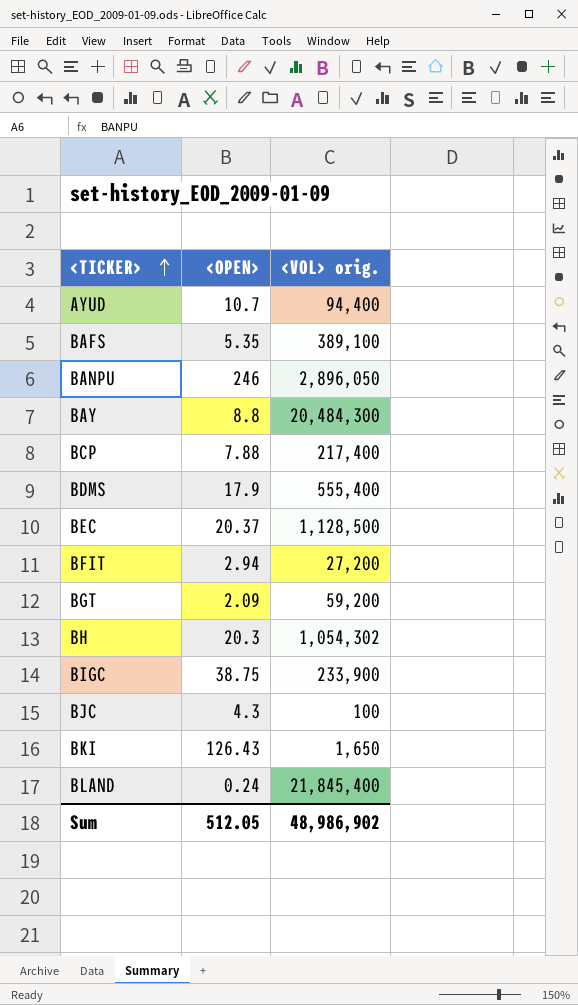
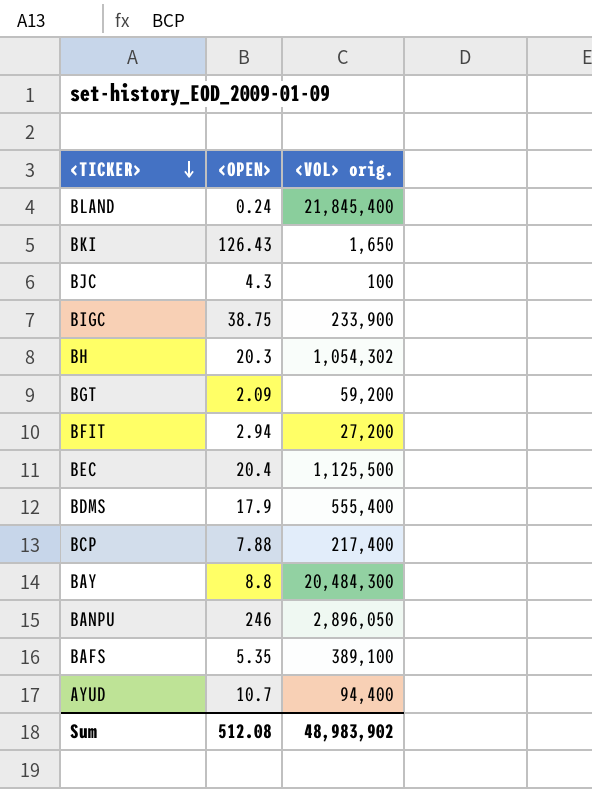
row order: <TICKER> ascending -> <TICKER> descending
BEC | <OPEN>: 20.37 -> 20.4
BEC | <VOL> orig.: 1,128,500 -> 1,125,500
Sum | <OPEN>: 512.05 -> 512.08
Sum | <VOL> orig.: 48,986,902 -> 48,983,902

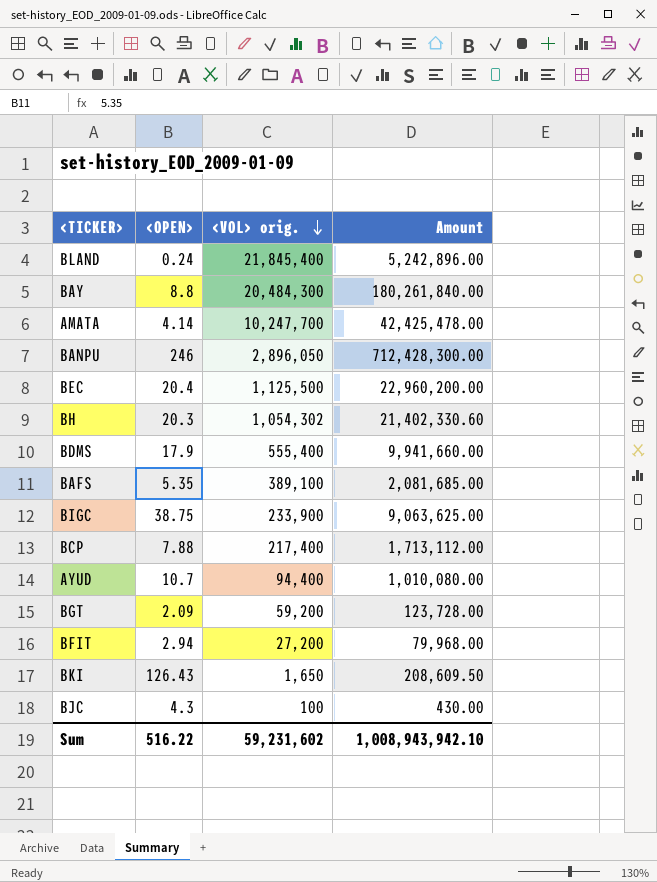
row order: <TICKER> descending -> <VOL> orig. descending
column Amount | formula: none -> [<OPEN>] * [<VOL> orig.]
row AMATA: none -> 4.14 | 10,247,700 | 42,425,478.00
Sum | <OPEN>: 512.08 -> 516.22
Sum | <VOL> orig.: 48,983,902 -> 59,231,602

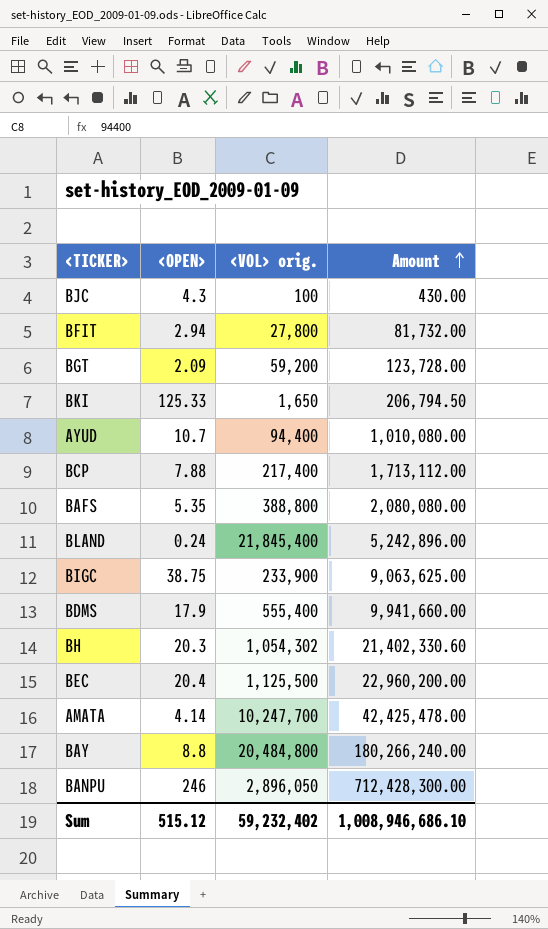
row order: <VOL> orig. descending -> Amount ascending
BFIT | <VOL> orig.: 27,200 -> 27,800
BFIT | Amount: 79,968.00 -> 81,732.00
BKI | <OPEN>: 126.43 -> 125.33
BKI | Amount: 208,609.50 -> 206,794.50
BAFS | <VOL> orig.: 389,100 -> 388,800
BAFS | Amount: 2,081,685.00 -> 2,080,080.00
BAY | <VOL> orig.: 20,484,300 -> 20,484,800
BAY | Amount: 180,261,840.00 -> 180,266,240.00
Sum | <OPEN>: 516.22 -> 515.12
Sum | <VOL> orig.: 59,231,602 -> 59,232,402
Sum | Amount: 1,008,943,942.10 -> 1,008,946,686.10

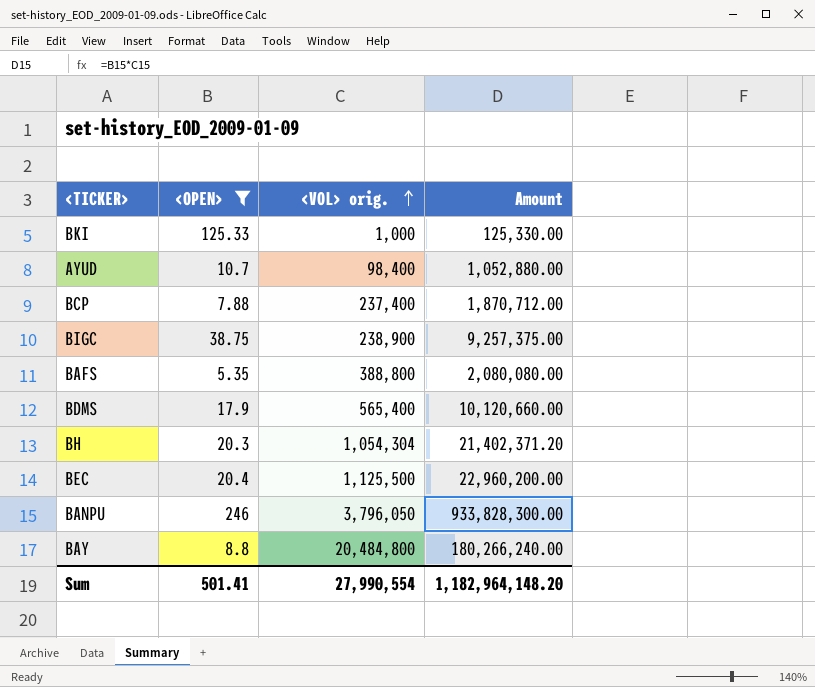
filter: none -> <OPEN> >= 5.35
row order: Amount ascending -> <VOL> orig. ascending
BKI | <VOL> orig.: 1,650 -> 1,000
BKI | Amount: 206,794.50 -> 125,330.00
AYUD | <VOL> orig.: 94,400 -> 98,400
AYUD | Amount: 1,010,080.00 -> 1,052,880.00
BCP | <VOL> orig.: 217,400 -> 237,400
BCP | Amount: 1,713,112.00 -> 1,870,712.00
BIGC | <VOL> orig.: 233,900 -> 238,900
BIGC | Amount: 9,063,625.00 -> 9,257,375.00
BDMS | <VOL> orig.: 555,400 -> 565,400
BDMS | Amount: 9,941,660.00 -> 10,120,660.00
BH | <VOL> orig.: 1,054,302 -> 1,054,304
BH | Amount: 21,402,330.60 -> 21,402,371.20
BANPU | <VOL> orig.: 2,896,050 -> 3,796,050
BANPU | Amount: 712,428,300.00 -> 933,828,300.00
Sum | <OPEN>: 515.12 -> 501.41
Sum | <VOL> orig.: 59,232,402 -> 27,990,554
Sum | Amount: 1,008,946,686.10 -> 1,182,964,148.20

